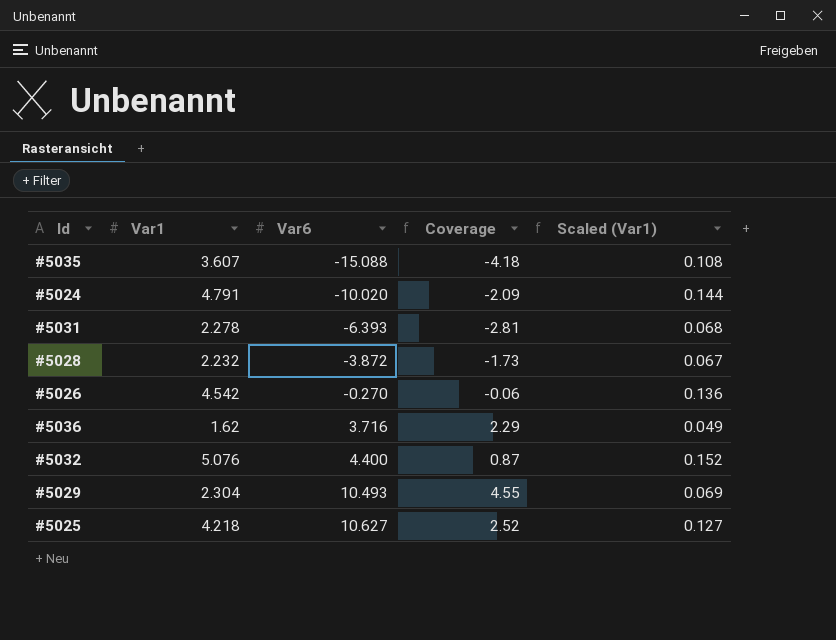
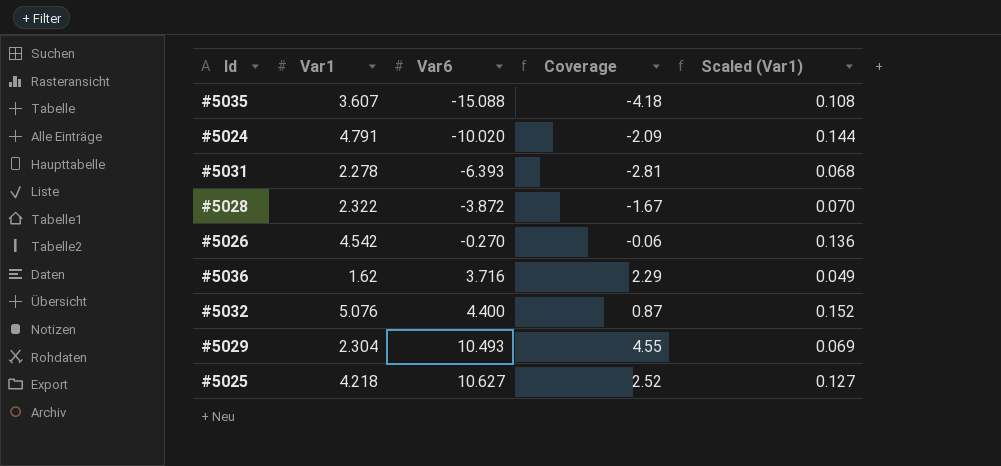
#5028 | Var1: 2.232 -> 2.322
#5028 | Coverage: -1.73 -> -1.67
#5028 | Scaled (Var1): 0.067 -> 0.070

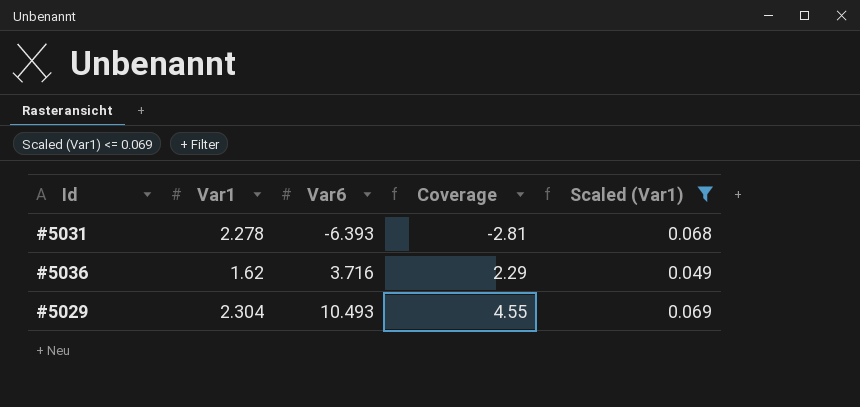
filter: none -> Scaled (Var1) <= 0.069

